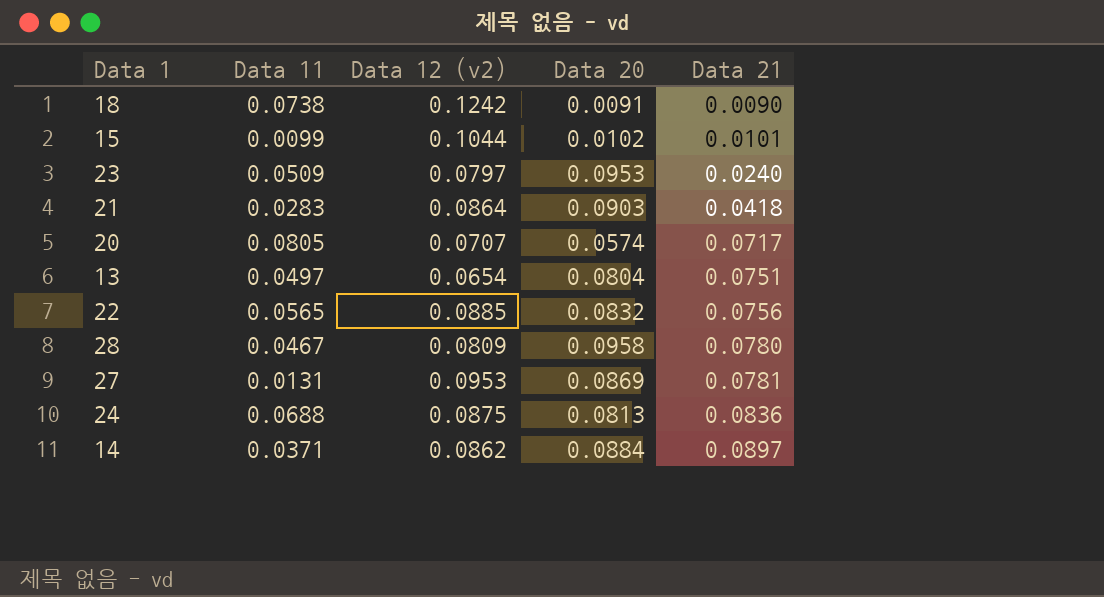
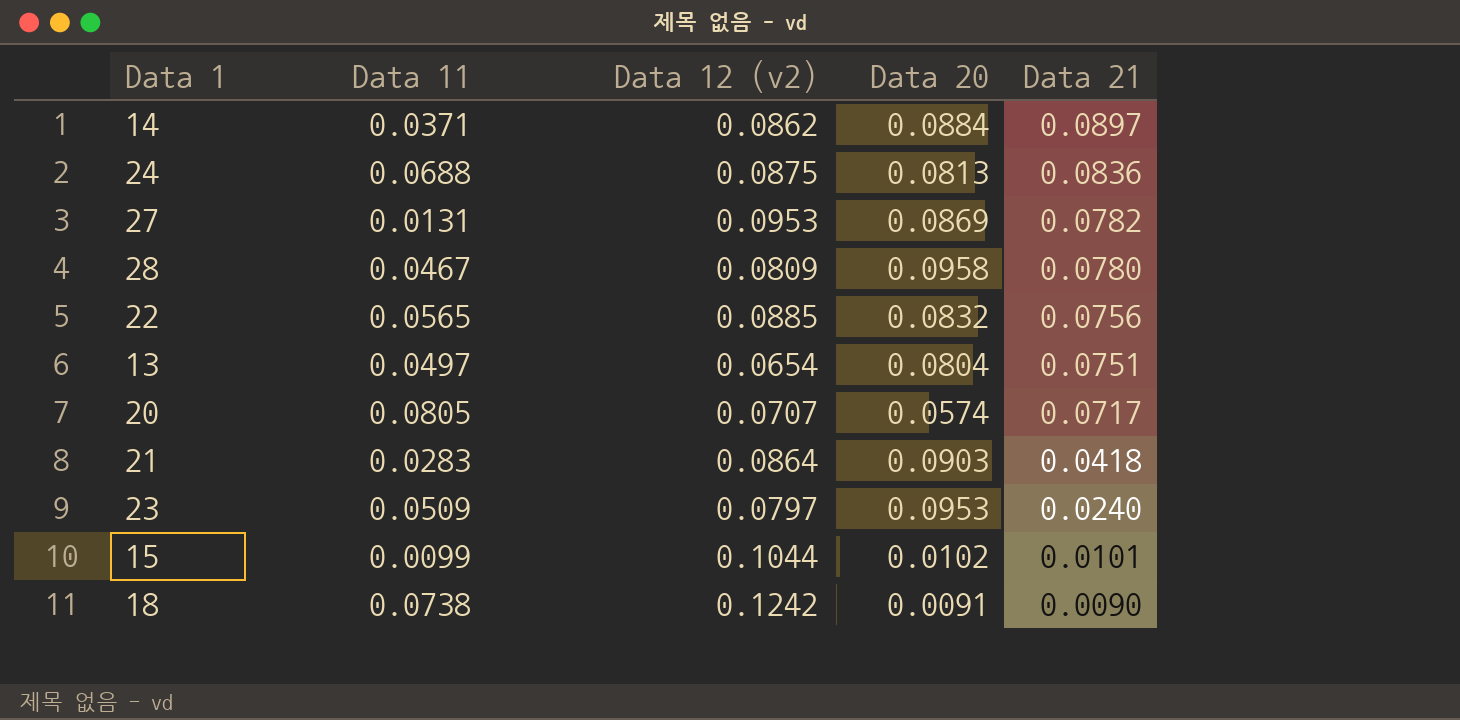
row order: Data 21 ascending -> Data 21 descending
27 | Data 21: 0.0781 -> 0.0782

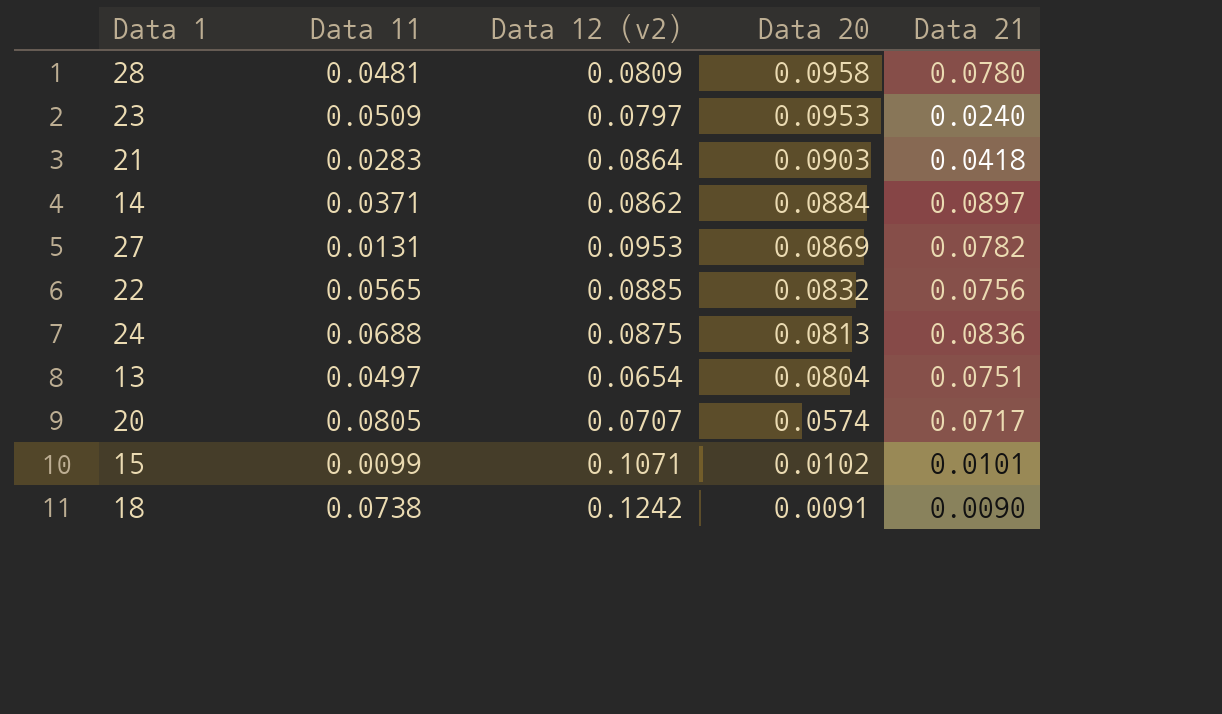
row order: Data 21 descending -> Data 20 descending
28 | Data 11: 0.0467 -> 0.0481
15 | Data 12 (v2): 0.1044 -> 0.1071

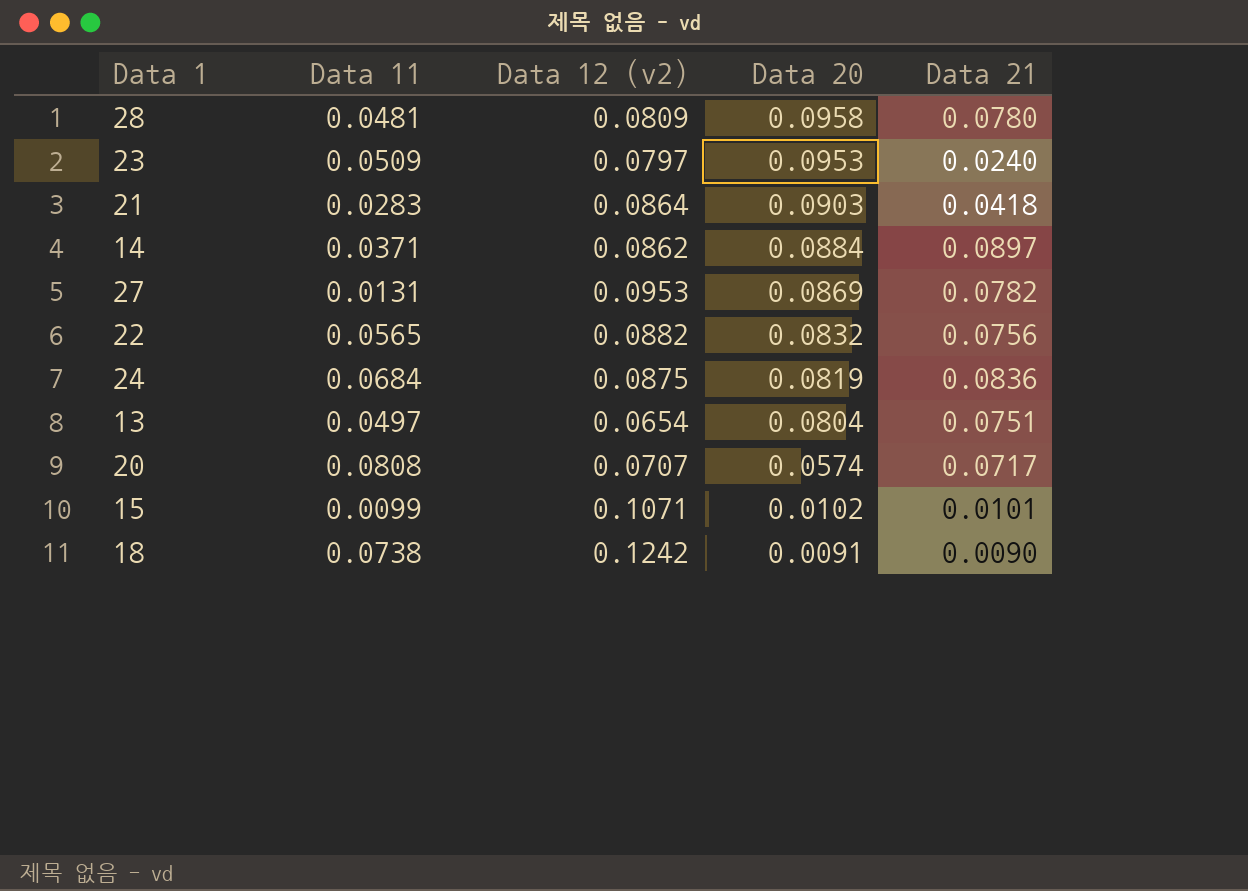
22 | Data 12 (v2): 0.0885 -> 0.0882
24 | Data 11: 0.0688 -> 0.0684
24 | Data 20: 0.0813 -> 0.0819
20 | Data 11: 0.0805 -> 0.0808

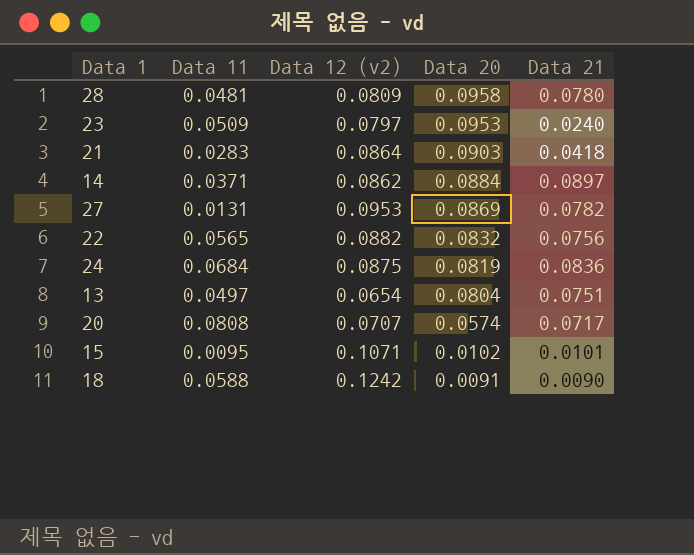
15 | Data 11: 0.0099 -> 0.0095
18 | Data 11: 0.0738 -> 0.0588

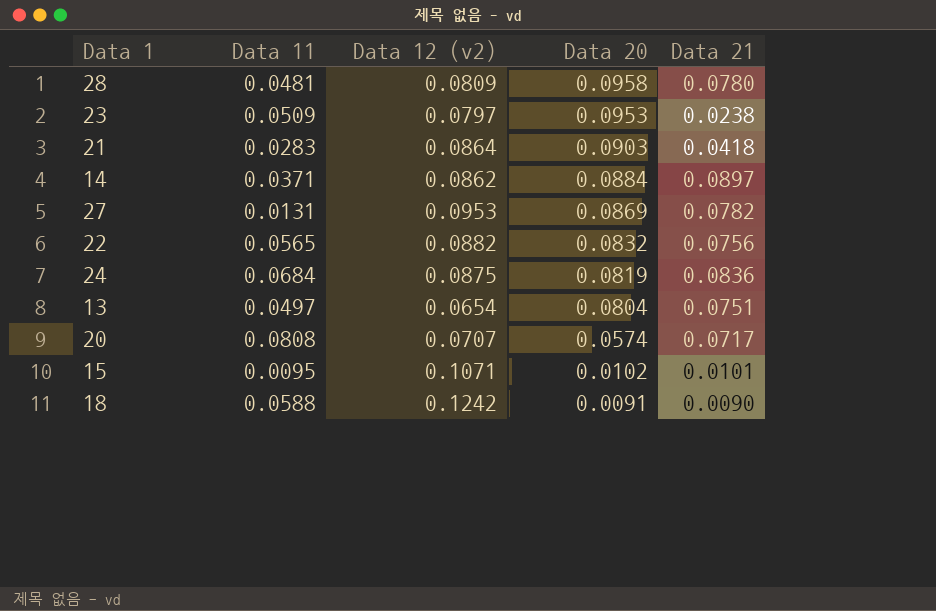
23 | Data 21: 0.0240 -> 0.0238

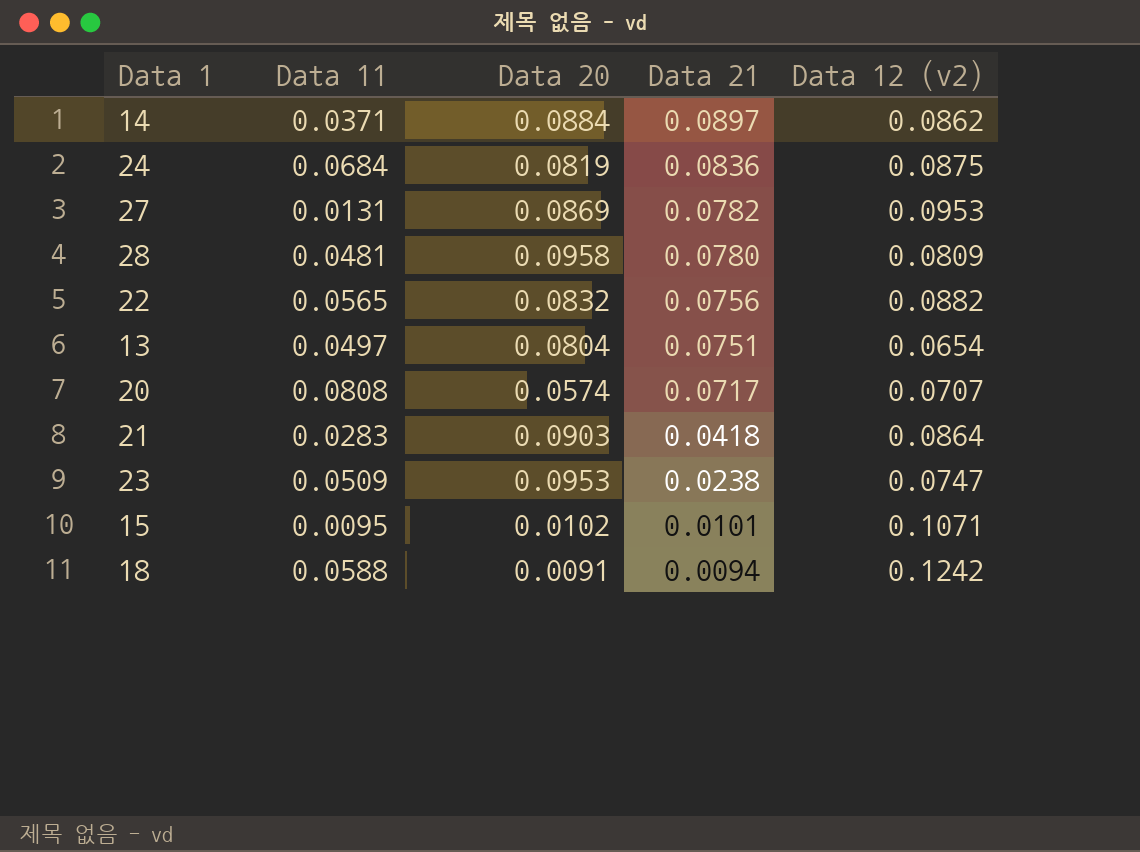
row order: Data 20 descending -> Data 21 descending
column Data 12 (v2) | position: 3 -> 5
23 | Data 12 (v2): 0.0797 -> 0.0747
18 | Data 21: 0.0090 -> 0.0094

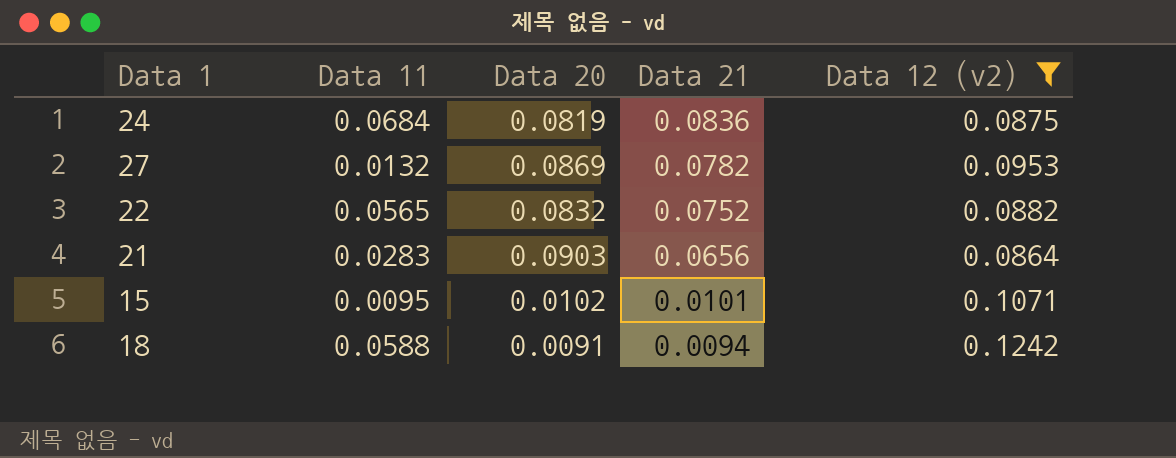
filter: none -> Data 12 (v2) >= 0.0864
27 | Data 11: 0.0131 -> 0.0132
22 | Data 21: 0.0756 -> 0.0752
21 | Data 21: 0.0418 -> 0.0656

